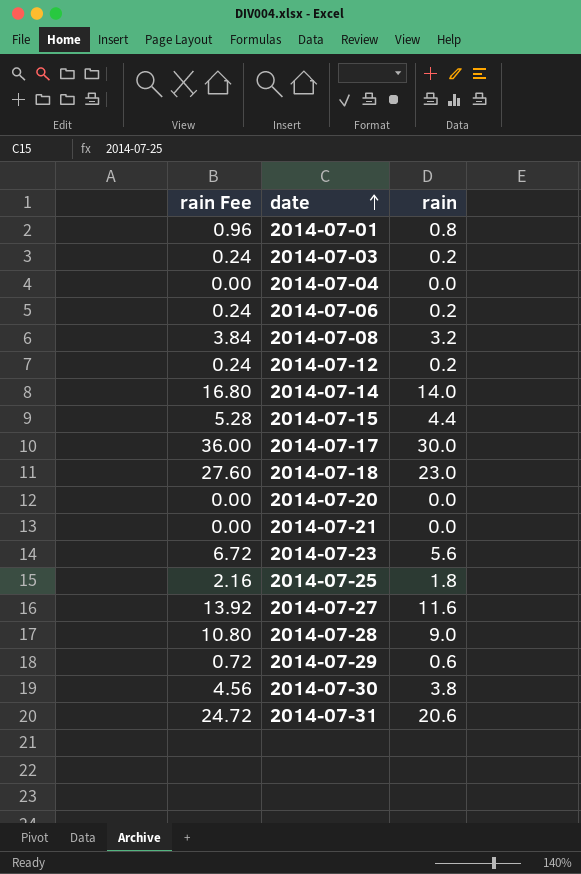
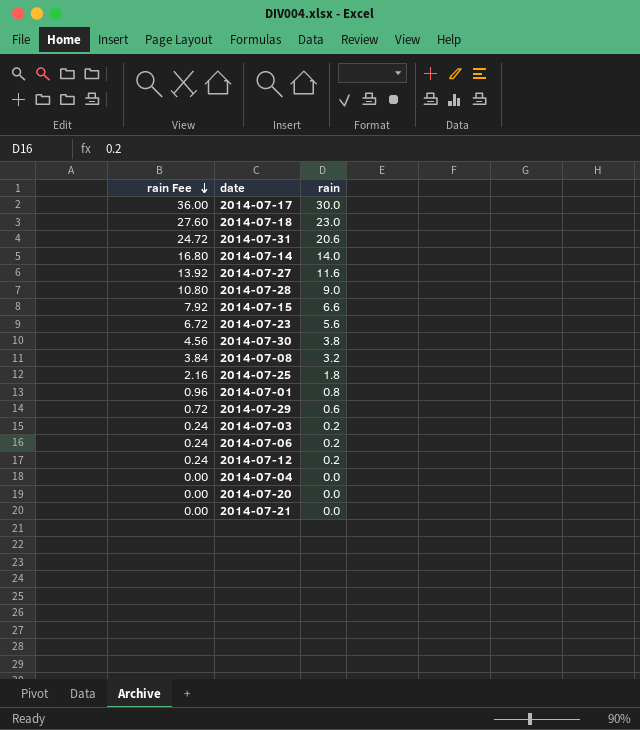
row order: date ascending -> rain Fee descending
2014-07-15 | rain Fee: 5.28 -> 7.92
2014-07-15 | rain: 4.4 -> 6.6

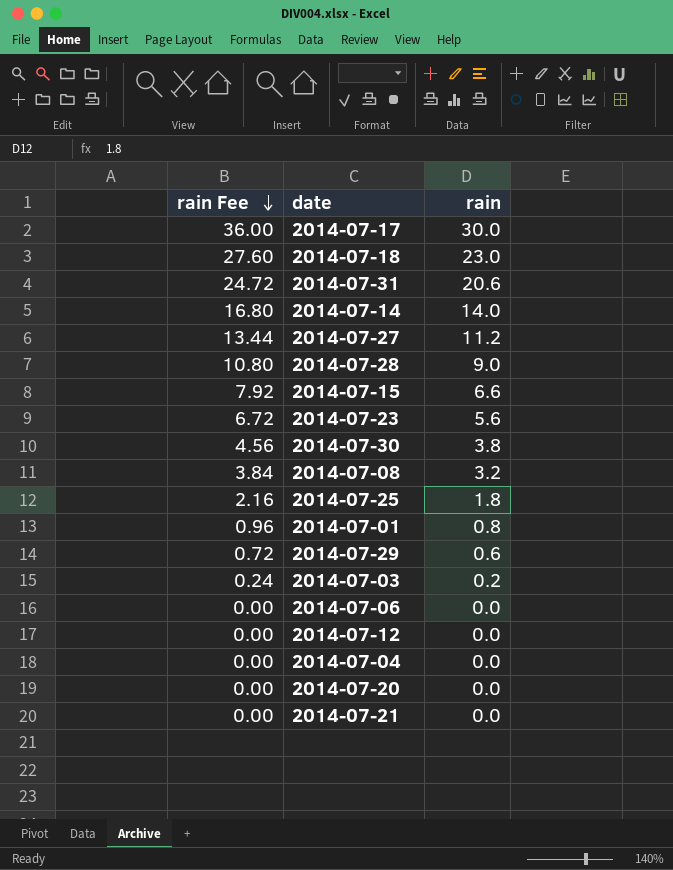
2014-07-27 | rain Fee: 13.92 -> 13.44
2014-07-27 | rain: 11.6 -> 11.2
2014-07-06 | rain Fee: 0.24 -> 0.00
2014-07-06 | rain: 0.2 -> 0.0
2014-07-12 | rain Fee: 0.24 -> 0.00
2014-07-12 | rain: 0.2 -> 0.0

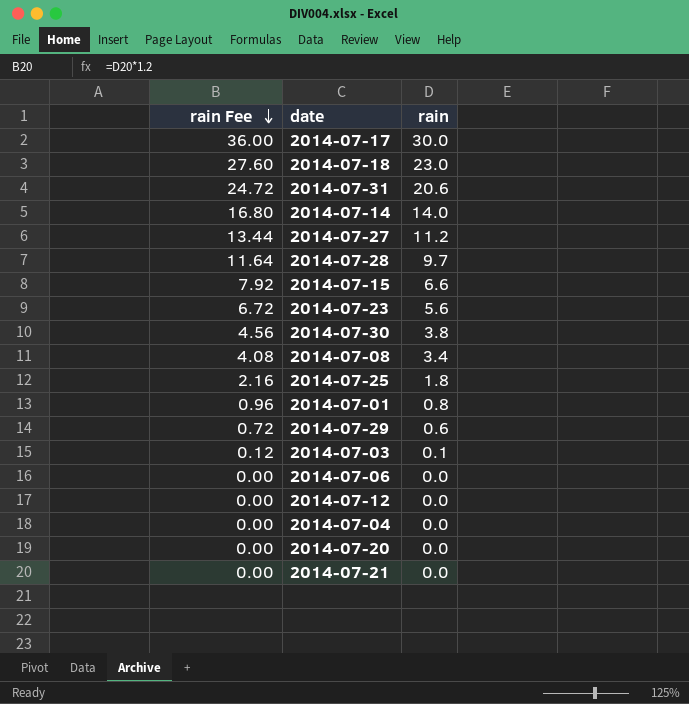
2014-07-28 | rain Fee: 10.80 -> 11.64
2014-07-28 | rain: 9.0 -> 9.7
2014-07-08 | rain Fee: 3.84 -> 4.08
2014-07-08 | rain: 3.2 -> 3.4
2014-07-03 | rain Fee: 0.24 -> 0.12
2014-07-03 | rain: 0.2 -> 0.1

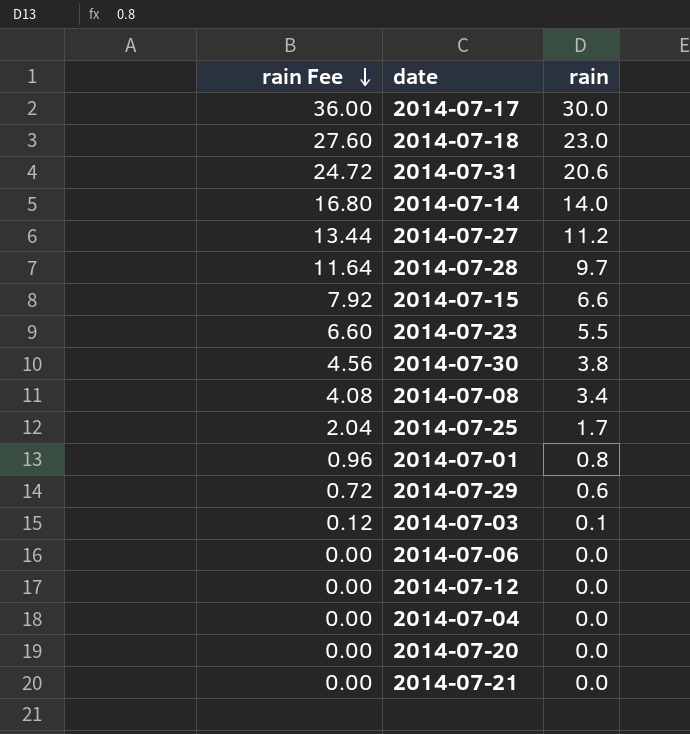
2014-07-23 | rain Fee: 6.72 -> 6.60
2014-07-23 | rain: 5.6 -> 5.5
2014-07-25 | rain Fee: 2.16 -> 2.04
2014-07-25 | rain: 1.8 -> 1.7

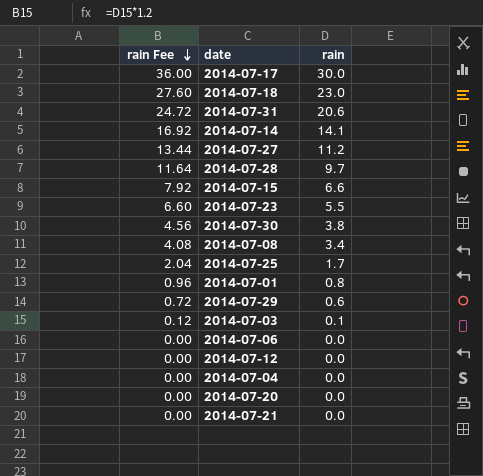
2014-07-14 | rain Fee: 16.80 -> 16.92
2014-07-14 | rain: 14.0 -> 14.1

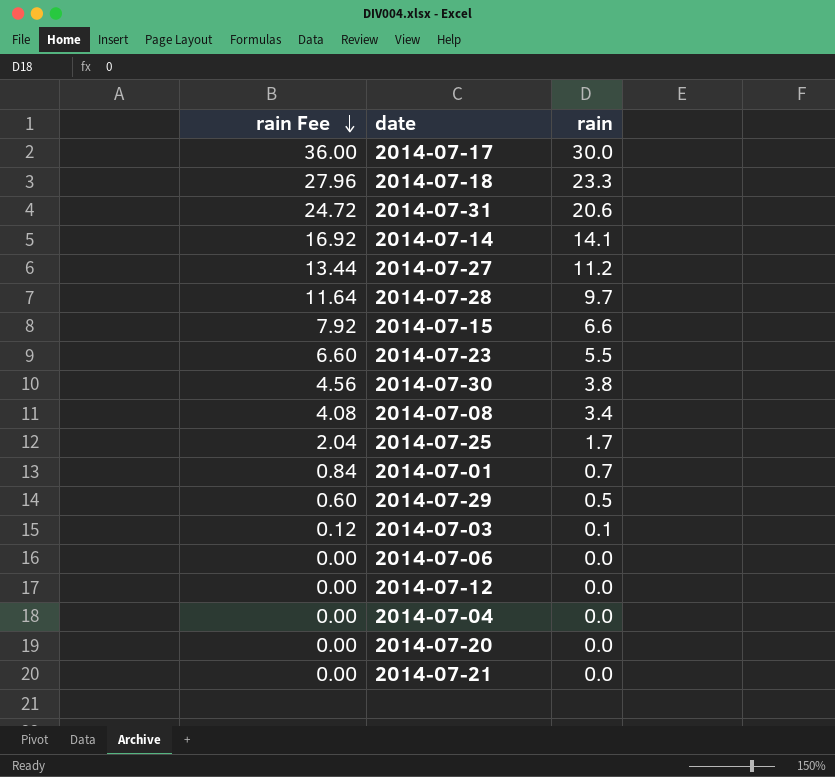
2014-07-18 | rain Fee: 27.60 -> 27.96
2014-07-18 | rain: 23.0 -> 23.3
2014-07-01 | rain Fee: 0.96 -> 0.84
2014-07-01 | rain: 0.8 -> 0.7
2014-07-29 | rain Fee: 0.72 -> 0.60
2014-07-29 | rain: 0.6 -> 0.5

